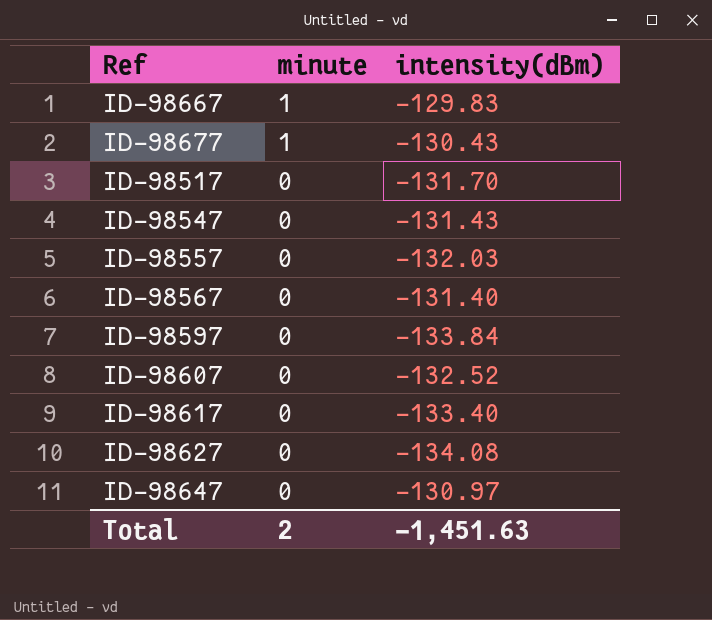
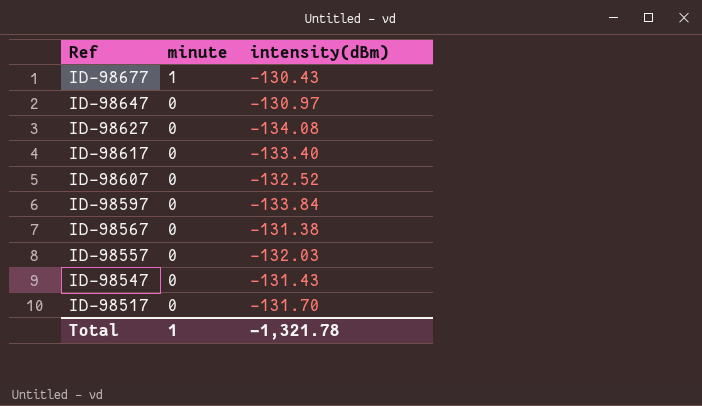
row order: minute descending -> Ref descending
row ID-98667: 1 | -129.83 -> none
ID-98567 | intensity(dBm): -131.40 -> -131.38
Total | minute: 2 -> 1
Total | intensity(dBm): -1,451.63 -> -1,321.78

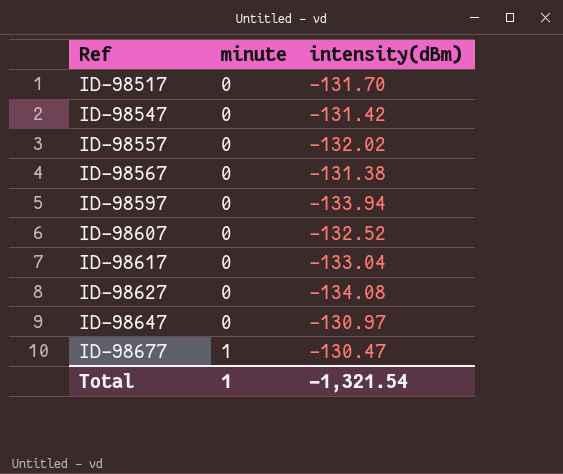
row order: Ref descending -> Ref ascending
ID-98547 | intensity(dBm): -131.43 -> -131.42
ID-98557 | intensity(dBm): -132.03 -> -132.02
ID-98597 | intensity(dBm): -133.84 -> -133.94
ID-98617 | intensity(dBm): -133.40 -> -133.04
ID-98677 | intensity(dBm): -130.43 -> -130.47
Total | intensity(dBm): -1,321.78 -> -1,321.54

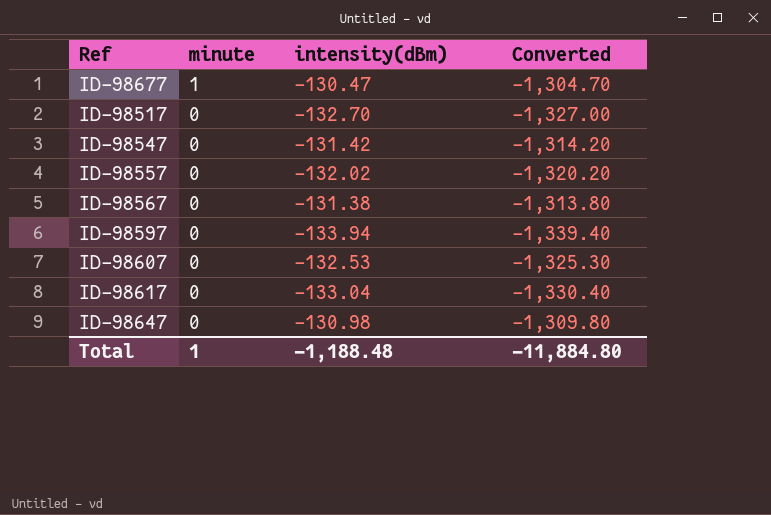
row order: Ref ascending -> minute descending
column Converted | formula: none -> [intensity(dBm)] * 10
row ID-98627: 0 | -134.08 -> none
ID-98517 | intensity(dBm): -131.70 -> -132.70
ID-98607 | intensity(dBm): -132.52 -> -132.53
ID-98647 | intensity(dBm): -130.97 -> -130.98
Total | intensity(dBm): -1,321.54 -> -1,188.48

